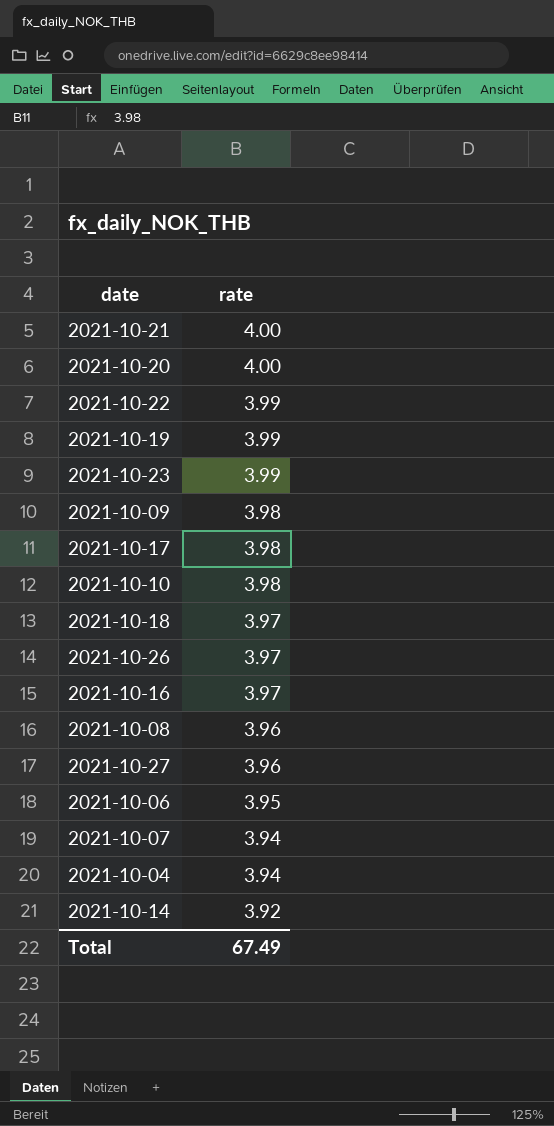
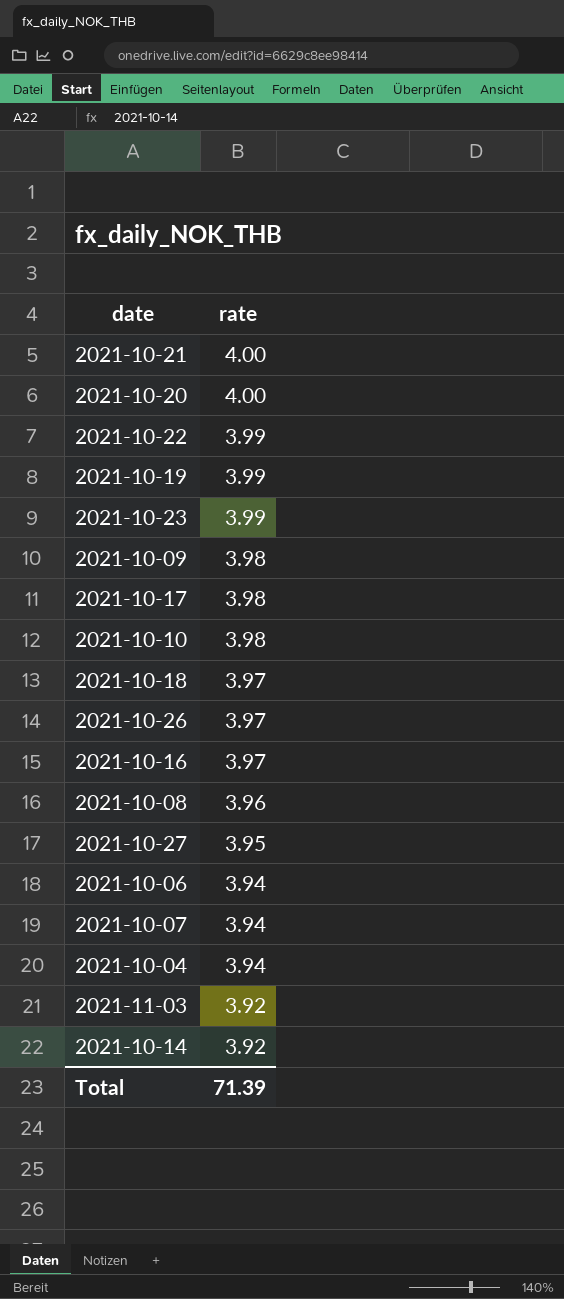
2021-10-27 | rate: 3.96 -> 3.95
2021-10-06 | rate: 3.95 -> 3.94
row 2021-11-03: none -> 3.92
Total | rate: 67.49 -> 71.39

